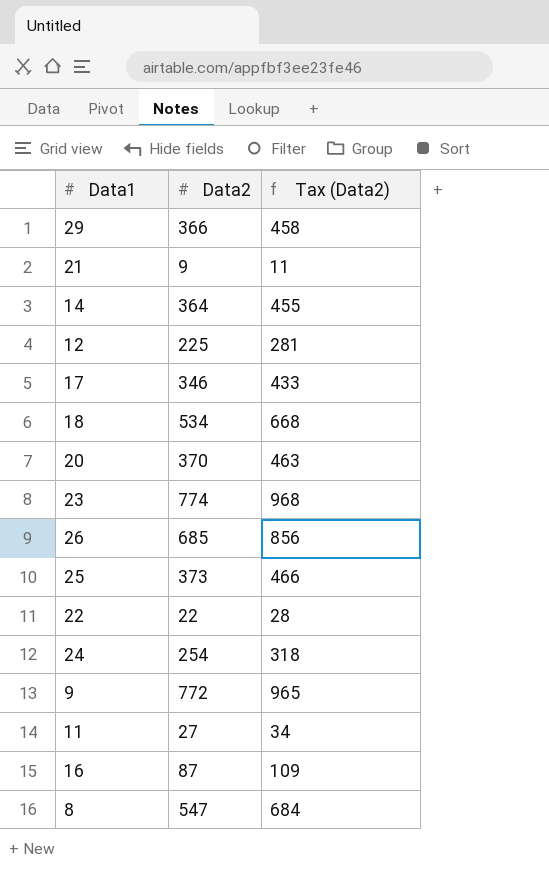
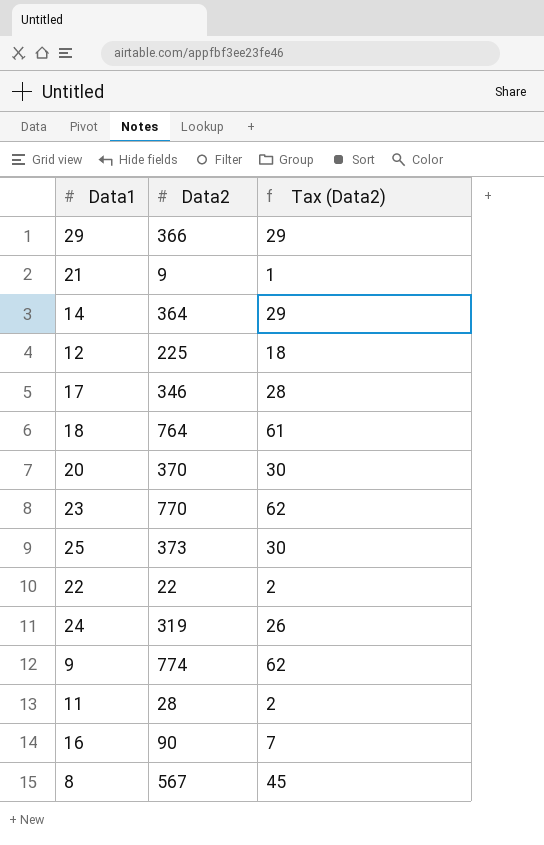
column Tax (Data2) | formula: [Data2] * 1.25 -> [Data2] * 0.08
row 26: 685 | 856 -> none
18 | Data2: 534 -> 764
23 | Data2: 774 -> 770
24 | Data2: 254 -> 319
9 | Data2: 772 -> 774
11 | Data2: 27 -> 28
16 | Data2: 87 -> 90
8 | Data2: 547 -> 567

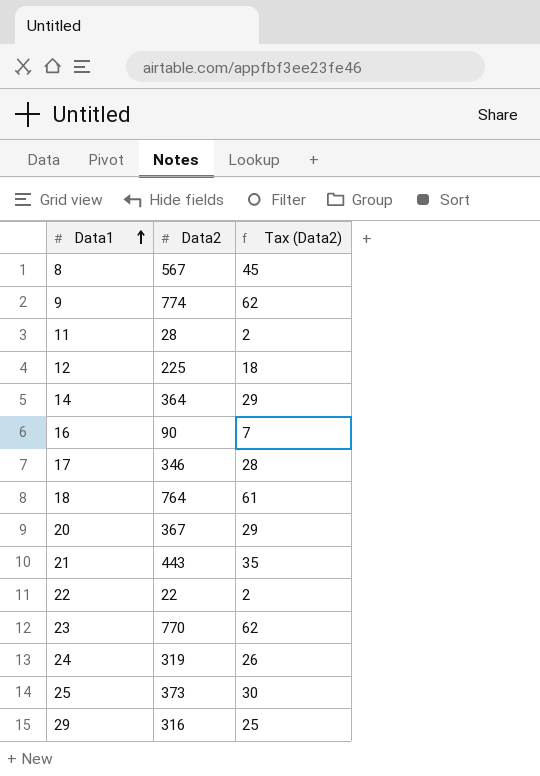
row order: none -> Data1 ascending
20 | Data2: 370 -> 367
20 | Tax (Data2): 30 -> 29
21 | Data2: 9 -> 443
21 | Tax (Data2): 1 -> 35
29 | Data2: 366 -> 316
29 | Tax (Data2): 29 -> 25

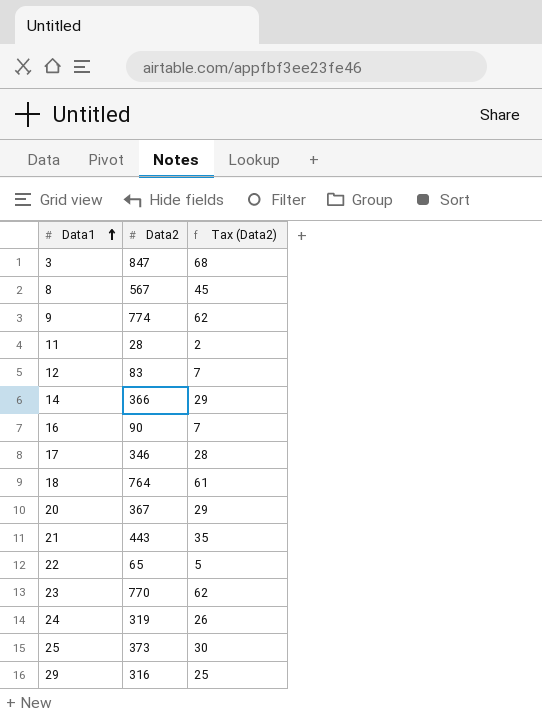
row 3: none -> 847 | 68
12 | Data2: 225 -> 83
12 | Tax (Data2): 18 -> 7
14 | Data2: 364 -> 366
22 | Data2: 22 -> 65
22 | Tax (Data2): 2 -> 5

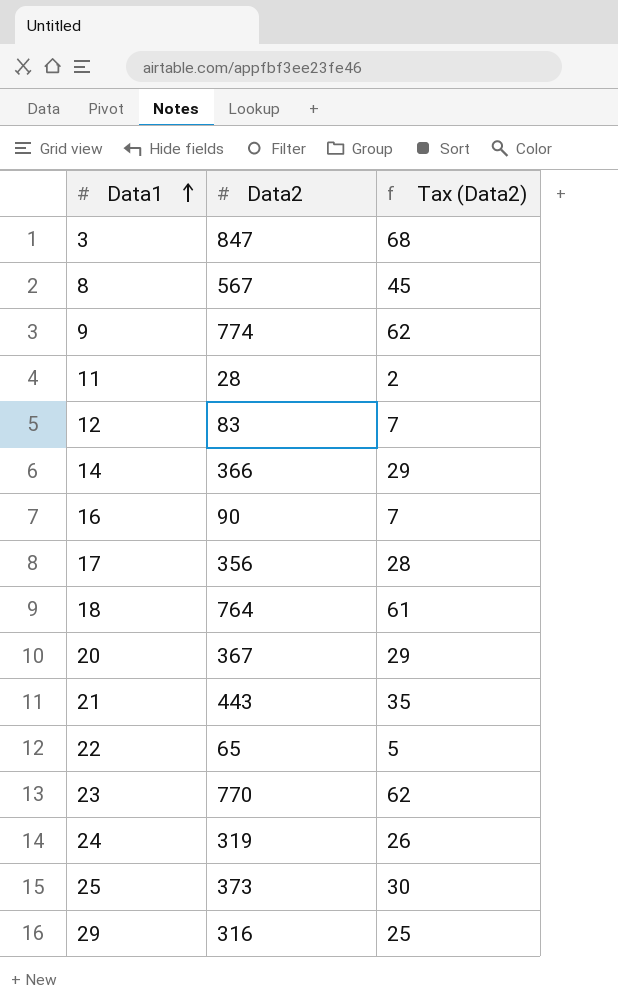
17 | Data2: 346 -> 356

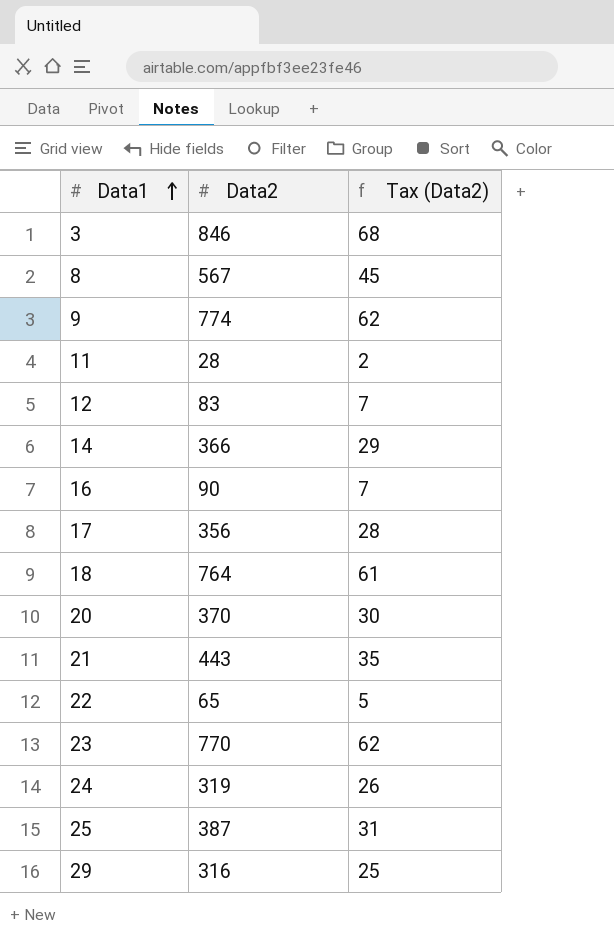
3 | Data2: 847 -> 846
20 | Data2: 367 -> 370
20 | Tax (Data2): 29 -> 30
25 | Data2: 373 -> 387
25 | Tax (Data2): 30 -> 31

